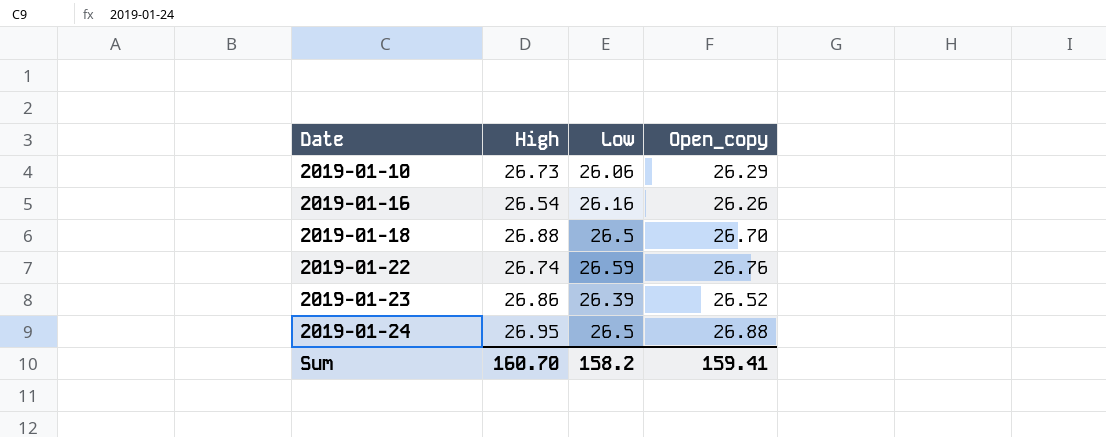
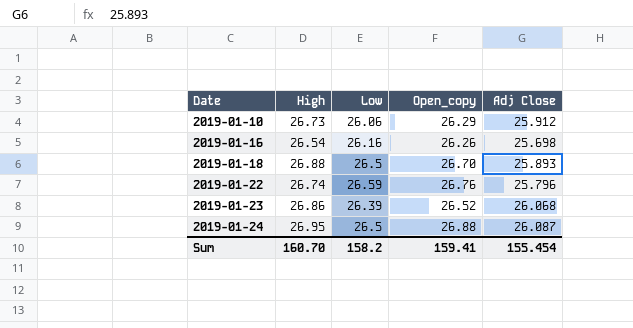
column Adj Close | position: none -> 5

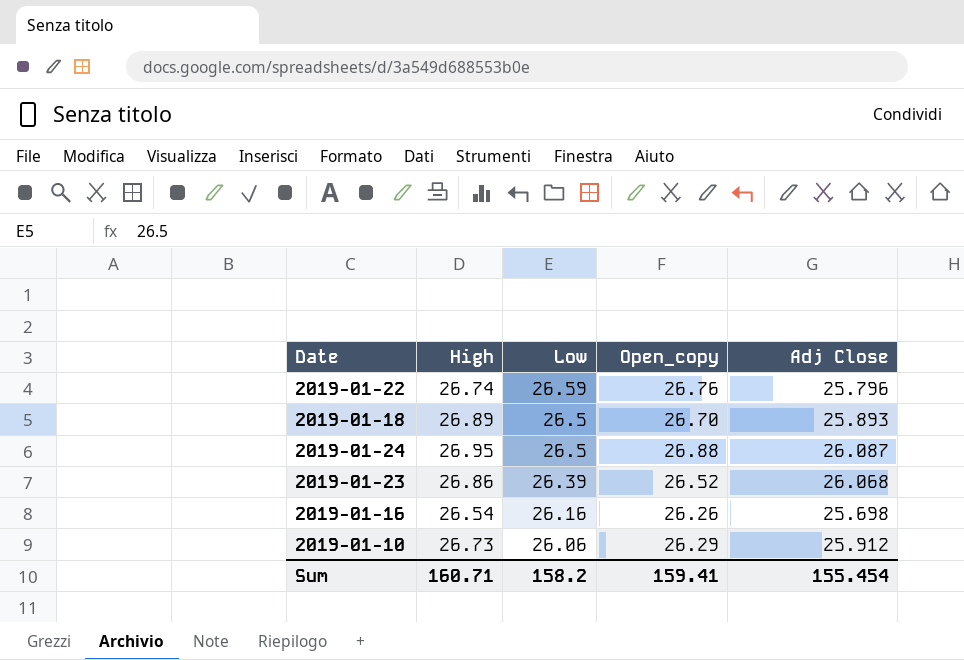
row order: Date ascending -> Low descending
2019-01-18 | High: 26.88 -> 26.89
Sum | High: 160.70 -> 160.71

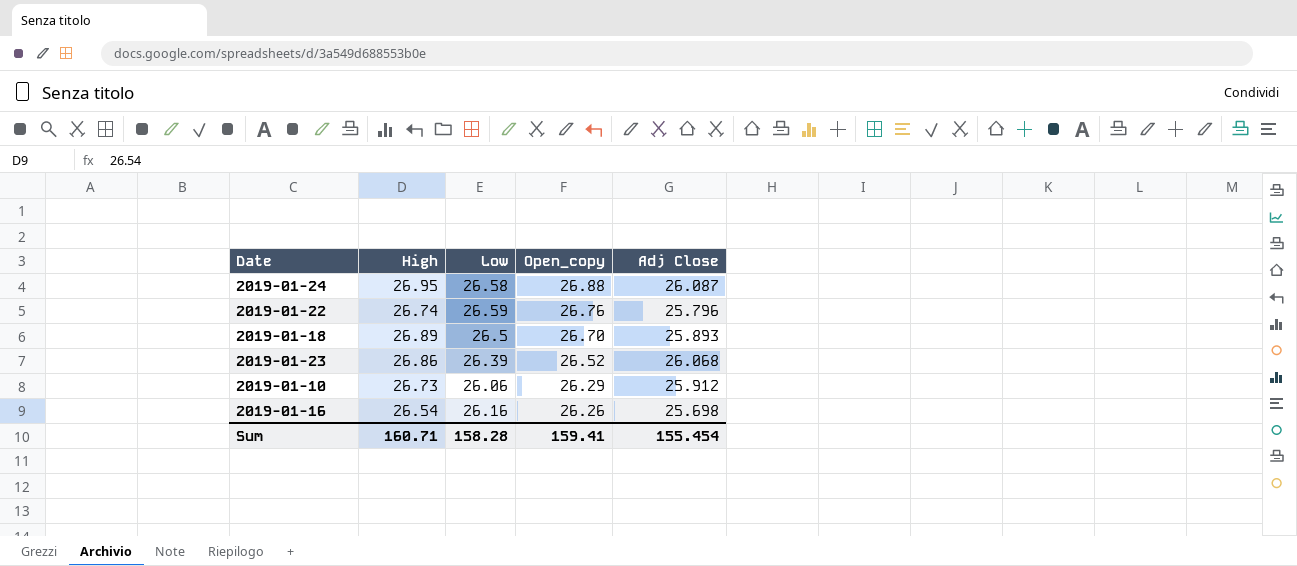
row order: Low descending -> Open_copy descending
2019-01-24 | Low: 26.5 -> 26.58
Sum | Low: 158.2 -> 158.28

